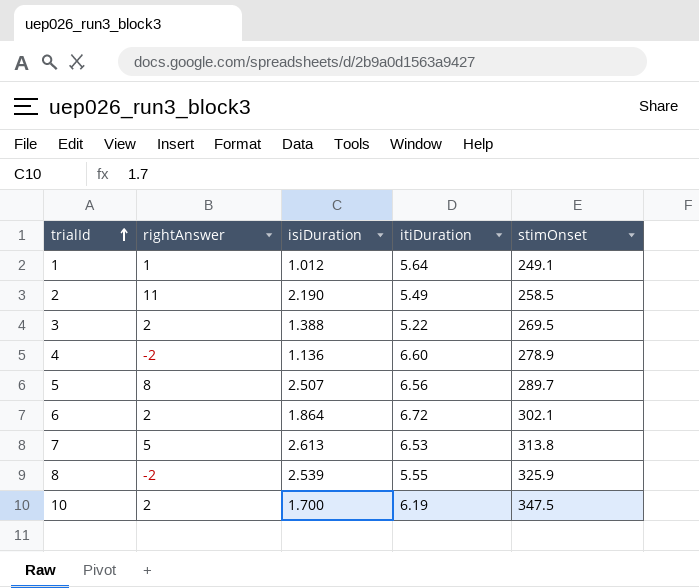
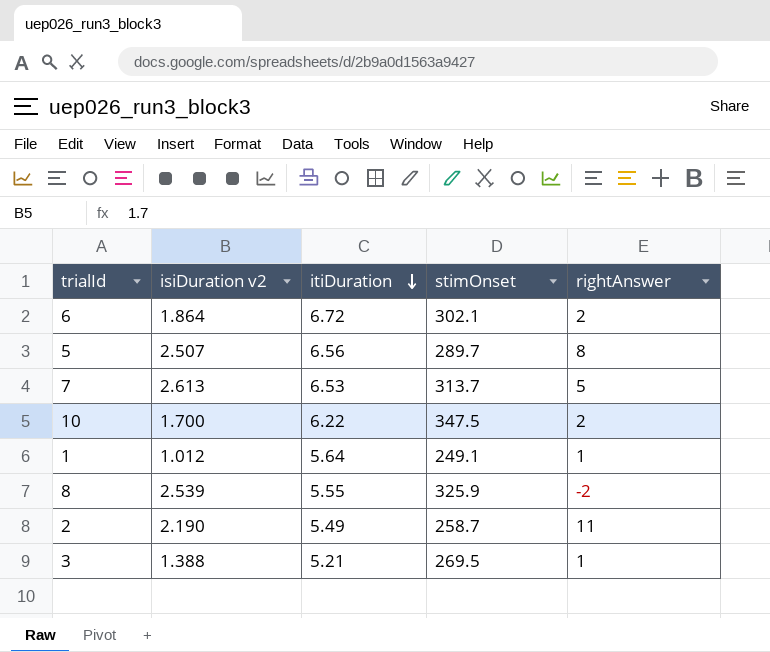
row order: trialId ascending -> itiDuration descending
column name: isiDuration -> isiDuration v2
column rightAnswer | position: 2 -> 5
row 4: -2 | 1.136 | 6.60 | 278.9 -> none
7 | stimOnset: 313.8 -> 313.7
10 | itiDuration: 6.19 -> 6.22
2 | stimOnset: 258.5 -> 258.7
3 | itiDuration: 5.22 -> 5.21
3 | rightAnswer: 2 -> 1

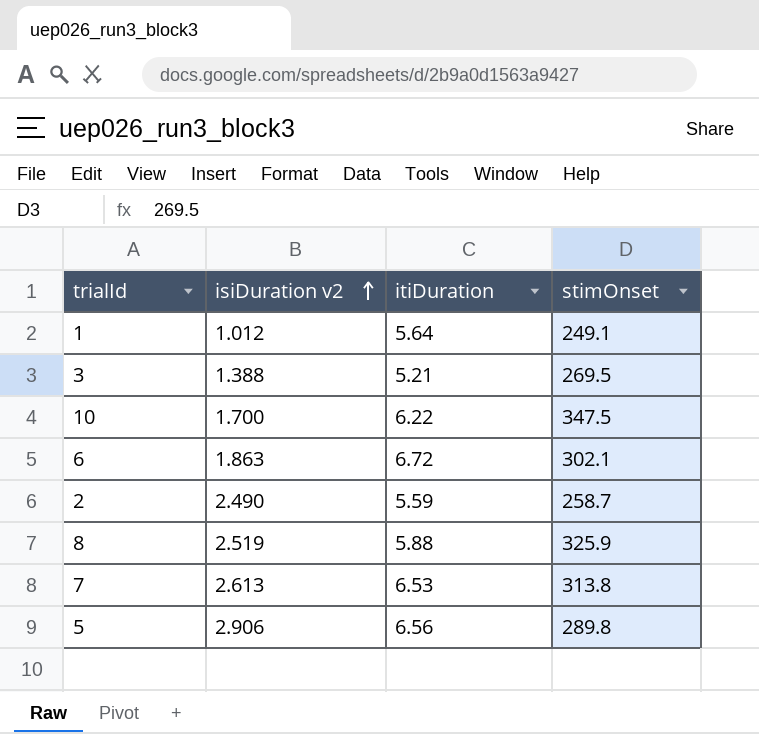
row order: itiDuration descending -> isiDuration v2 ascending
column rightAnswer | position: 5 -> none
6 | isiDuration v2: 1.864 -> 1.863
2 | isiDuration v2: 2.190 -> 2.490
2 | itiDuration: 5.49 -> 5.59
8 | isiDuration v2: 2.539 -> 2.519
8 | itiDuration: 5.55 -> 5.88
7 | stimOnset: 313.7 -> 313.8
5 | isiDuration v2: 2.507 -> 2.906
5 | stimOnset: 289.7 -> 289.8

